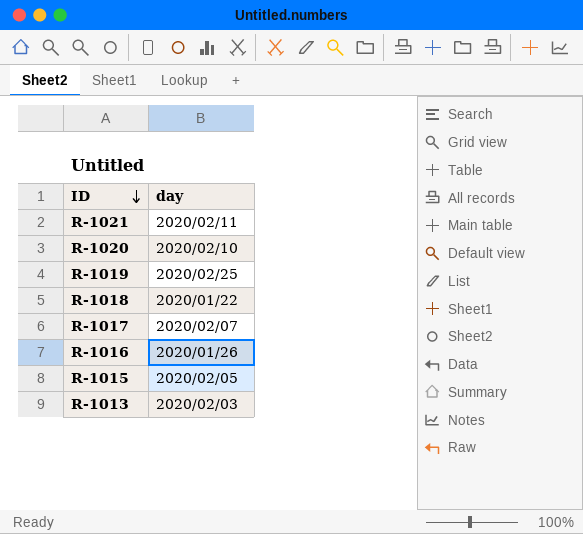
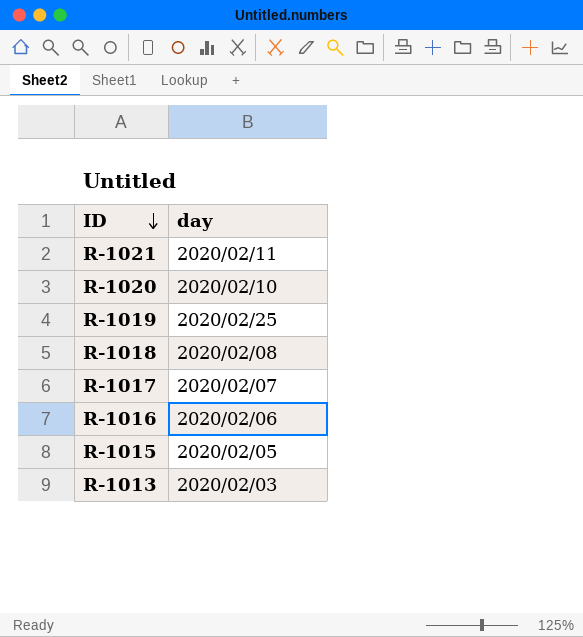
R-1018 | day: 2020/01/22 -> 2020/02/08
R-1016 | day: 2020/01/26 -> 2020/02/06

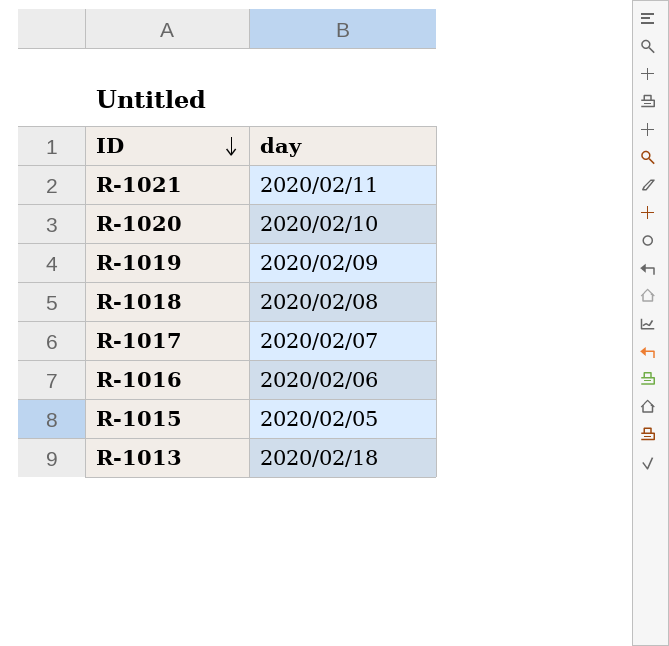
R-1019 | day: 2020/02/25 -> 2020/02/09
R-1013 | day: 2020/02/03 -> 2020/02/18

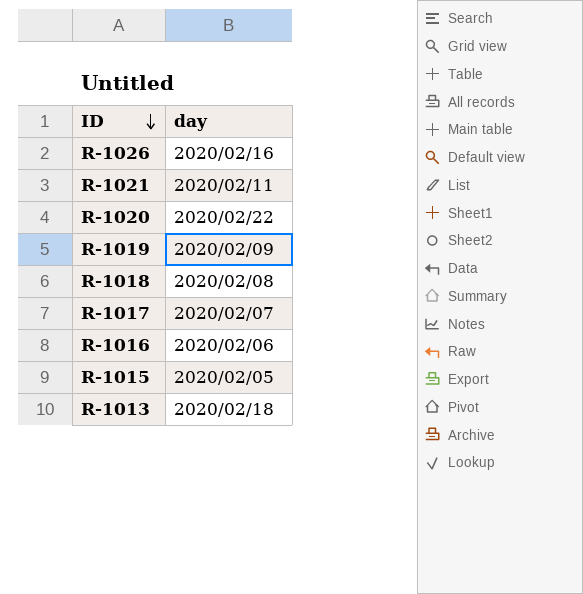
row R-1026: none -> 2020/02/16
R-1020 | day: 2020/02/10 -> 2020/02/22

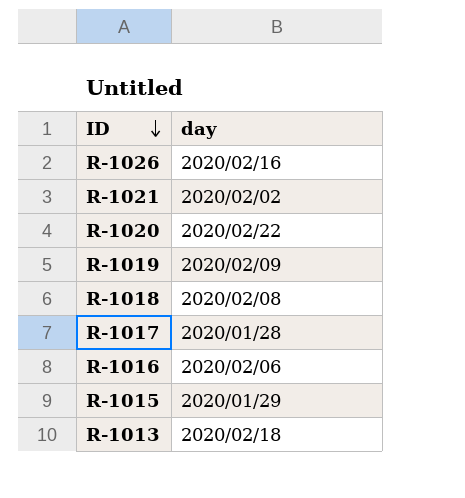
R-1021 | day: 2020/02/11 -> 2020/02/02
R-1017 | day: 2020/02/07 -> 2020/01/28
R-1015 | day: 2020/02/05 -> 2020/01/29

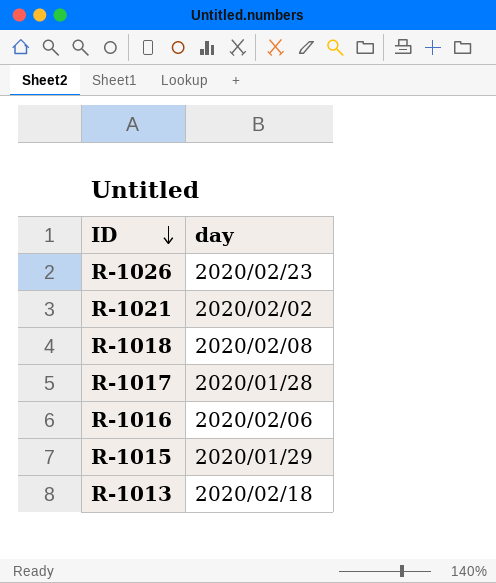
row R-1020: 2020/02/22 -> none
row R-1019: 2020/02/09 -> none
R-1026 | day: 2020/02/16 -> 2020/02/23

